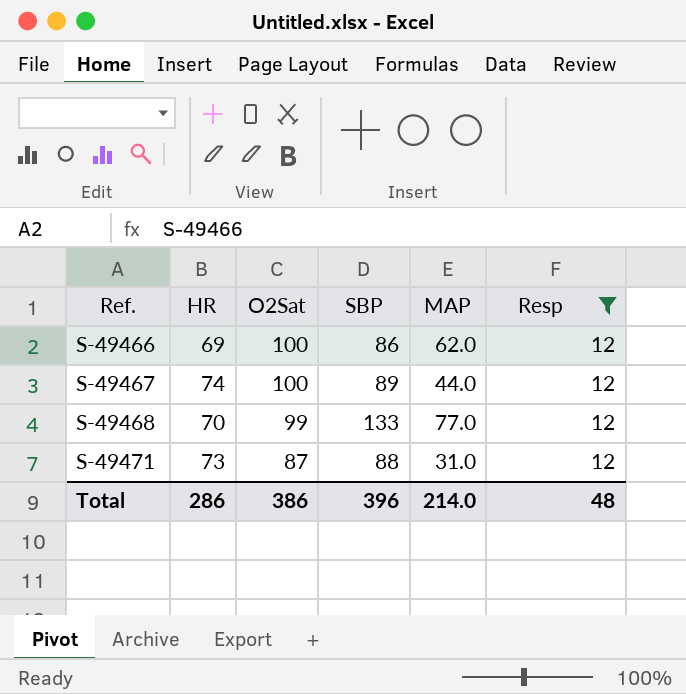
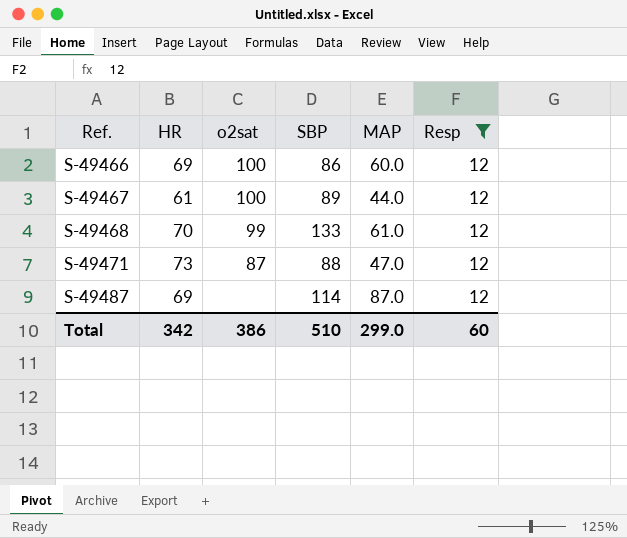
column name: O2Sat -> o2sat
S-49466 | MAP: 62.0 -> 60.0
S-49467 | HR: 74 -> 61
S-49468 | MAP: 77.0 -> 61.0
S-49471 | MAP: 31.0 -> 47.0
row S-49487: none -> 69 | none | 114 | 87.0 | 12
Total | HR: 286 -> 342
Total | SBP: 396 -> 510
Total | MAP: 214.0 -> 299.0
Total | Resp: 48 -> 60

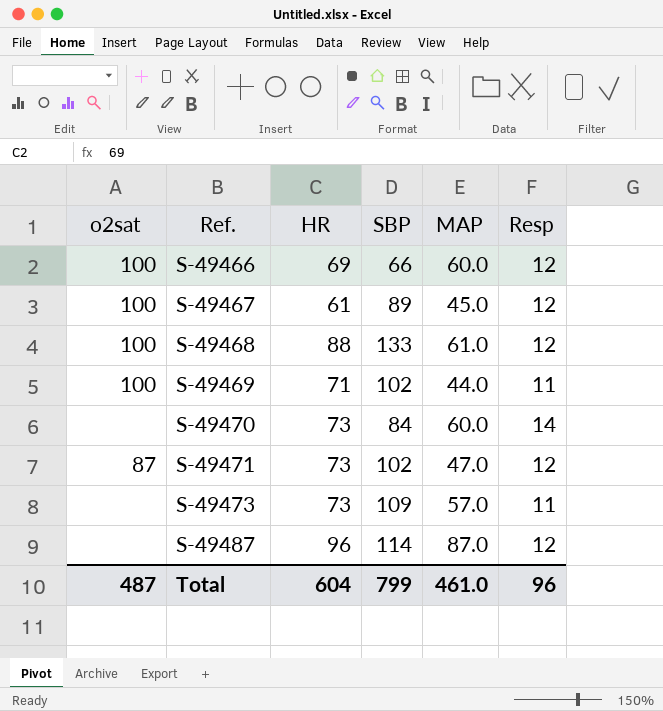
filter: Resp = 12 -> none
column o2sat | position: 3 -> 1
S-49466 | SBP: 86 -> 66
S-49467 | MAP: 44.0 -> 45.0
S-49468 | o2sat: 99 -> 100
S-49468 | HR: 70 -> 88
S-49471 | SBP: 88 -> 102
S-49487 | HR: 69 -> 96
Total | o2sat: 386 -> 487
Total | HR: 342 -> 604
Total | SBP: 510 -> 799
Total | MAP: 299.0 -> 461.0
Total | Resp: 60 -> 96

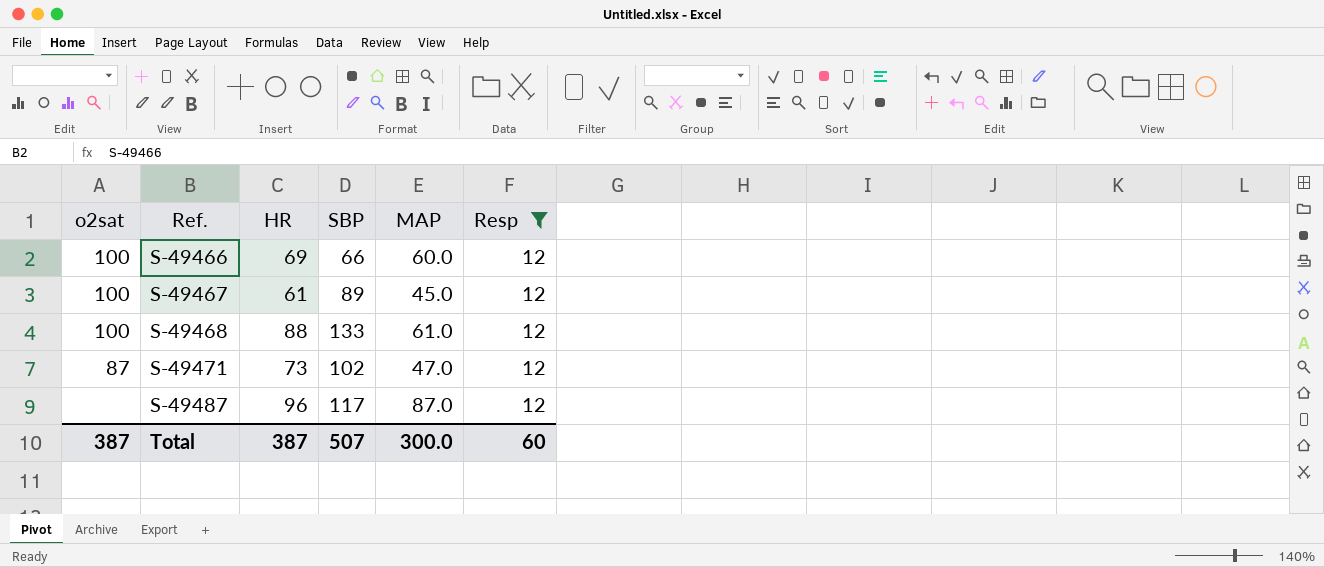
filter: none -> Resp = 12
S-49487 | SBP: 114 -> 117
Total | o2sat: 487 -> 387
Total | HR: 604 -> 387
Total | SBP: 799 -> 507
Total | MAP: 461.0 -> 300.0
Total | Resp: 96 -> 60

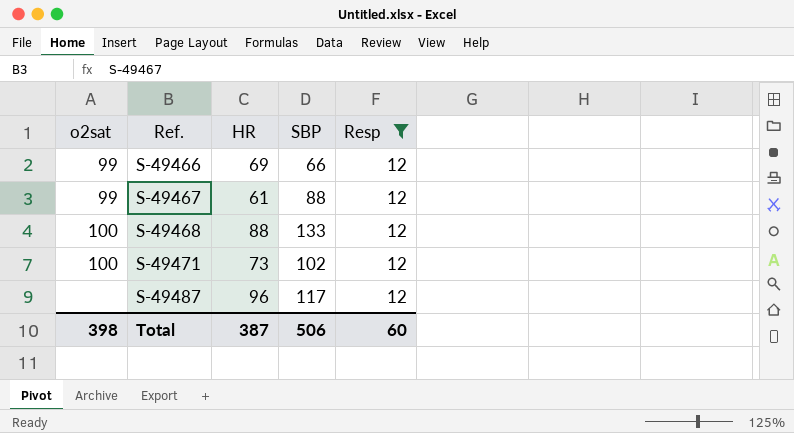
column MAP | position: 5 -> none
S-49466 | o2sat: 100 -> 99
S-49467 | o2sat: 100 -> 99
S-49467 | SBP: 89 -> 88
S-49471 | o2sat: 87 -> 100
Total | o2sat: 387 -> 398
Total | SBP: 507 -> 506

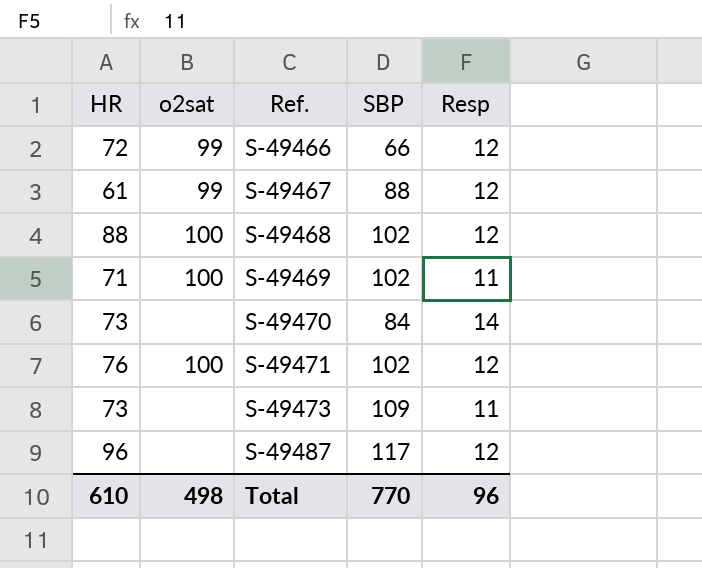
filter: Resp = 12 -> none
column HR | position: 3 -> 1
S-49466 | HR: 69 -> 72
S-49468 | SBP: 133 -> 102
S-49471 | HR: 73 -> 76
Total | HR: 387 -> 610
Total | o2sat: 398 -> 498
Total | SBP: 506 -> 770
Total | Resp: 60 -> 96

